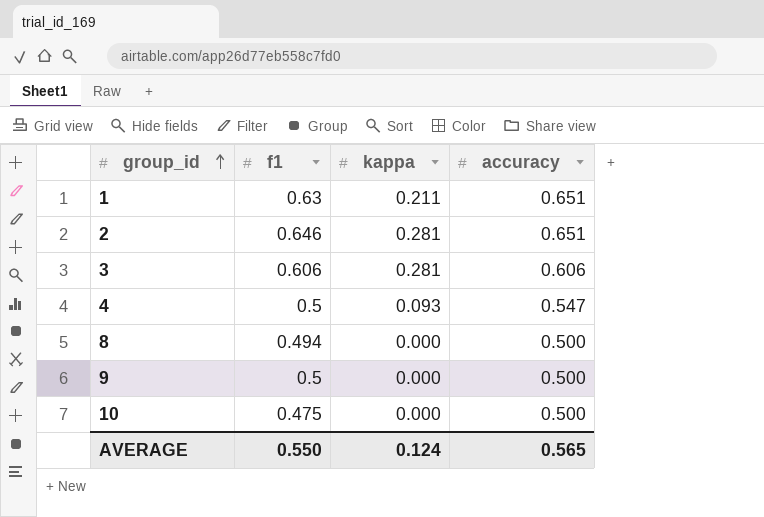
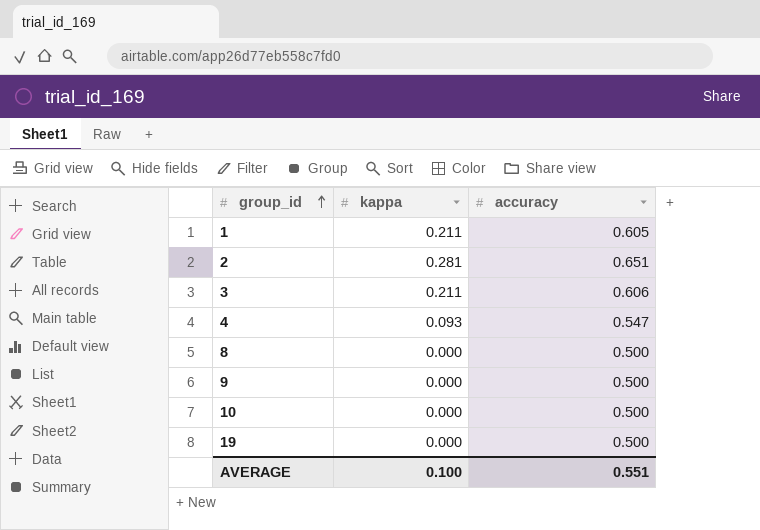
column f1 | position: 2 -> none
1 | accuracy: 0.651 -> 0.605
3 | kappa: 0.281 -> 0.211
row 19: none -> 0.000 | 0.500
AVERAGE | kappa: 0.124 -> 0.100
AVERAGE | accuracy: 0.565 -> 0.551

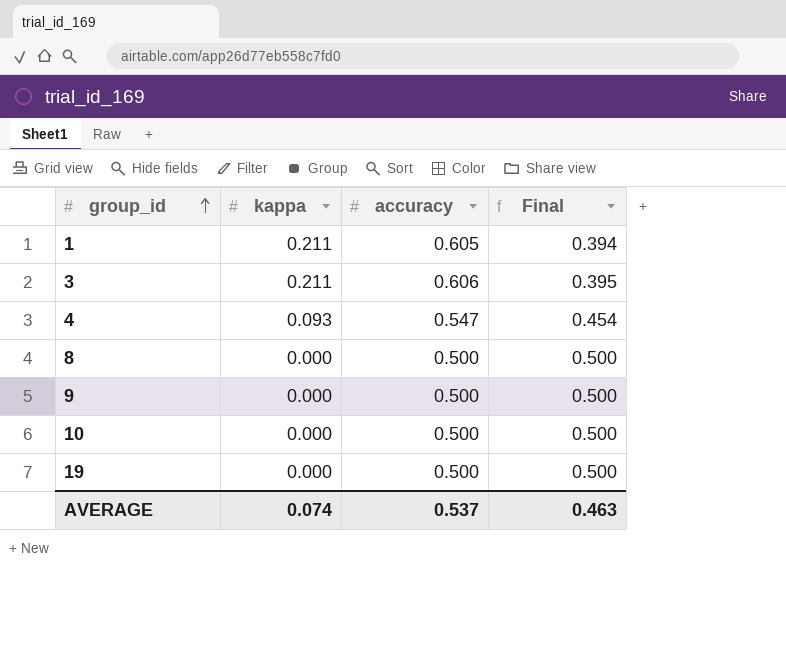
column Final | formula: none -> [accuracy] - [kappa]
row 2: 0.281 | 0.651 -> none
AVERAGE | kappa: 0.100 -> 0.074
AVERAGE | accuracy: 0.551 -> 0.537

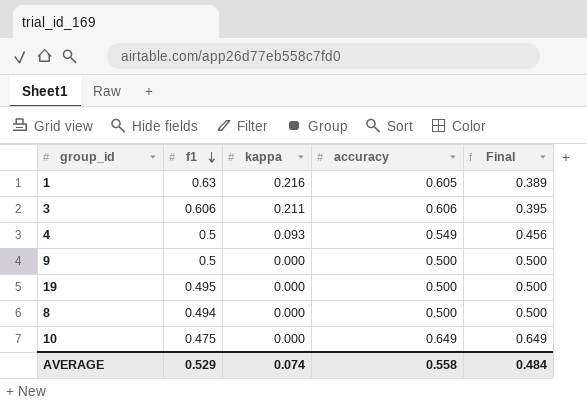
row order: group_id ascending -> f1 descending
column f1 | position: none -> 2
1 | kappa: 0.211 -> 0.216
1 | Final: 0.394 -> 0.389
4 | accuracy: 0.547 -> 0.549
4 | Final: 0.454 -> 0.456
10 | accuracy: 0.500 -> 0.649
10 | Final: 0.500 -> 0.649
AVERAGE | accuracy: 0.537 -> 0.558
AVERAGE | Final: 0.463 -> 0.484

